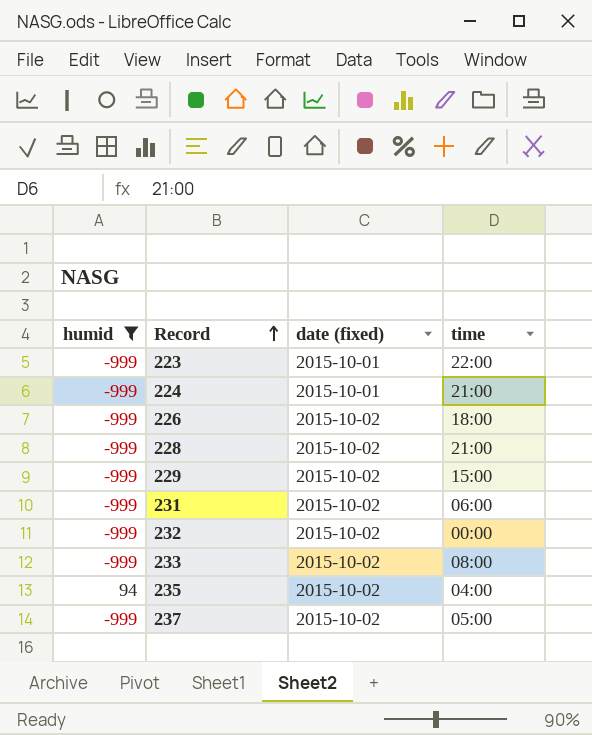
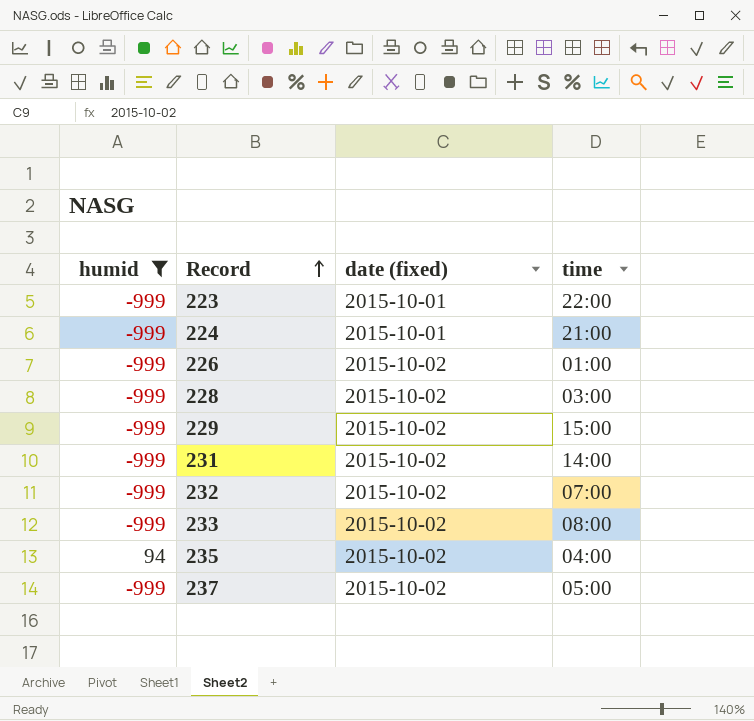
226 | time: 18:00 -> 01:00
228 | time: 21:00 -> 03:00
231 | time: 06:00 -> 14:00
232 | time: 00:00 -> 07:00

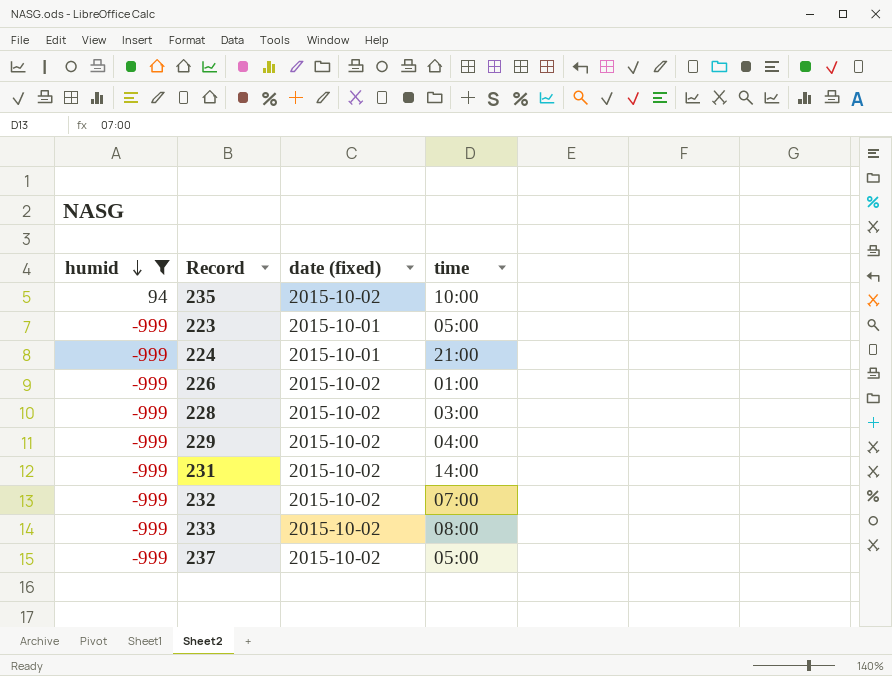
row order: Record ascending -> humid descending
235 | time: 04:00 -> 10:00
223 | time: 22:00 -> 05:00
229 | time: 15:00 -> 04:00

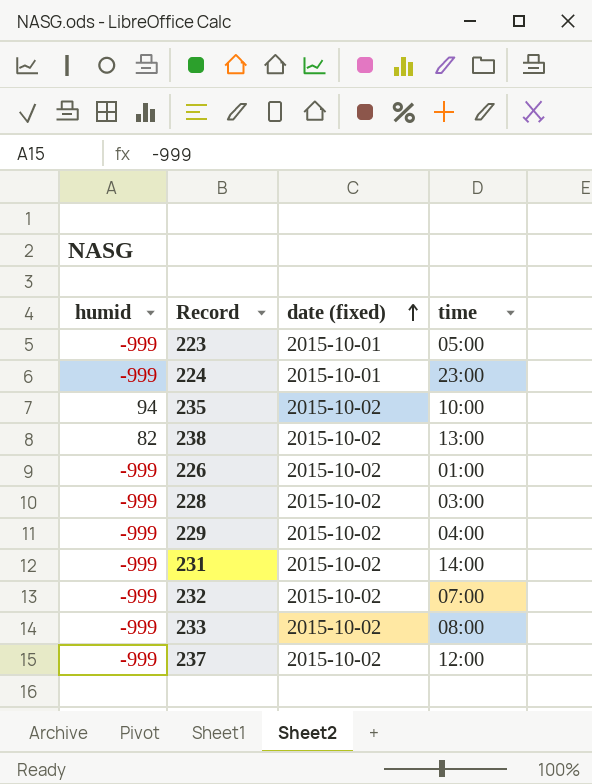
filter: humid != 82 -> none
row order: humid descending -> date (fixed) ascending
224 | time: 21:00 -> 23:00
237 | time: 05:00 -> 12:00

